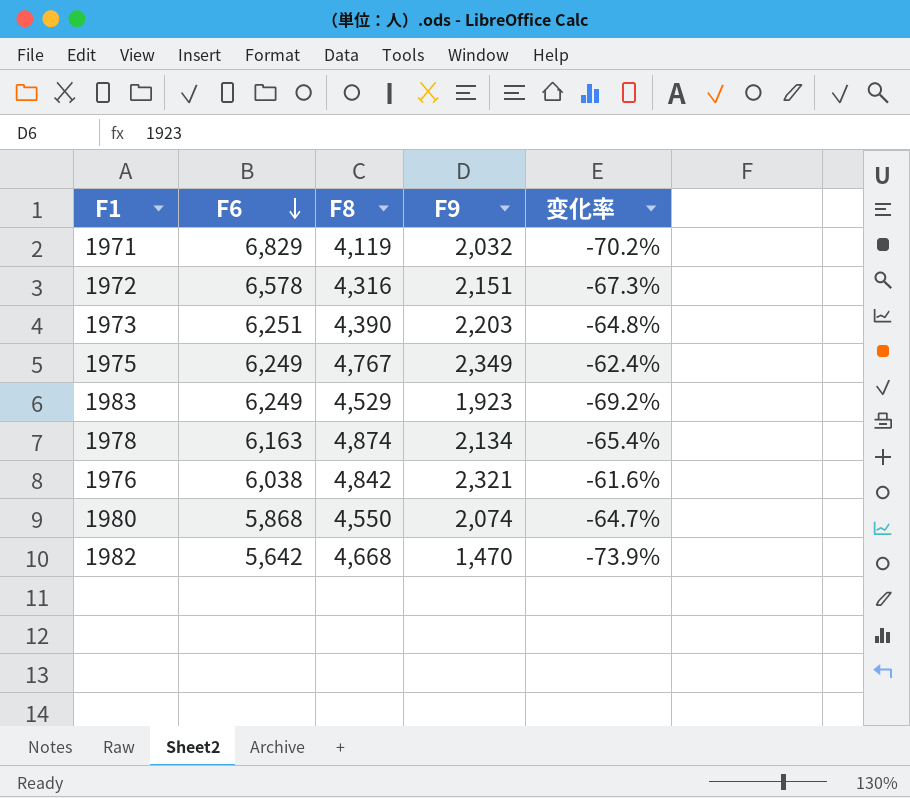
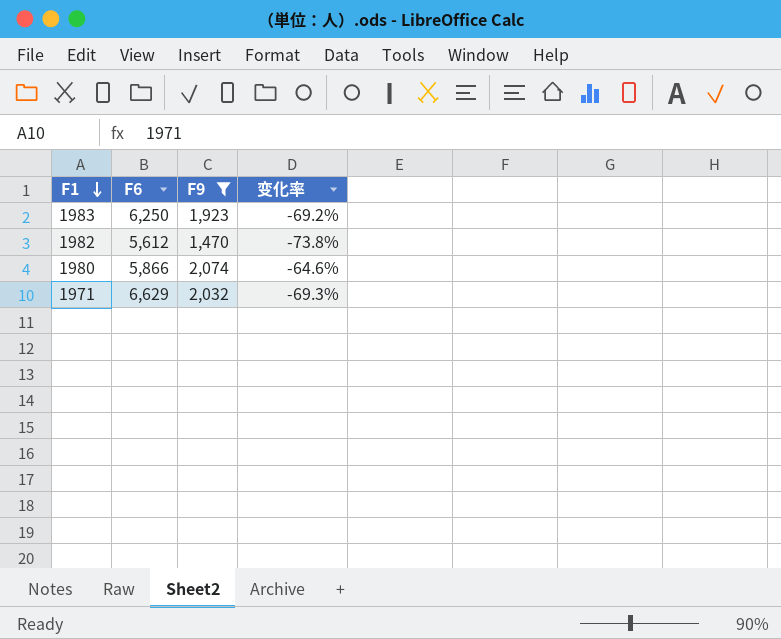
filter: none -> F9 <= 2,074
row order: F6 descending -> F1 descending
column F8 | position: 3 -> none
1983 | F6: 6,249 -> 6,250
1982 | F6: 5,642 -> 5,612
1982 | 变化率: -73.9% -> -73.8%
1980 | F6: 5,868 -> 5,866
1980 | 变化率: -64.7% -> -64.6%
1971 | F6: 6,829 -> 6,629
1971 | 变化率: -70.2% -> -69.3%

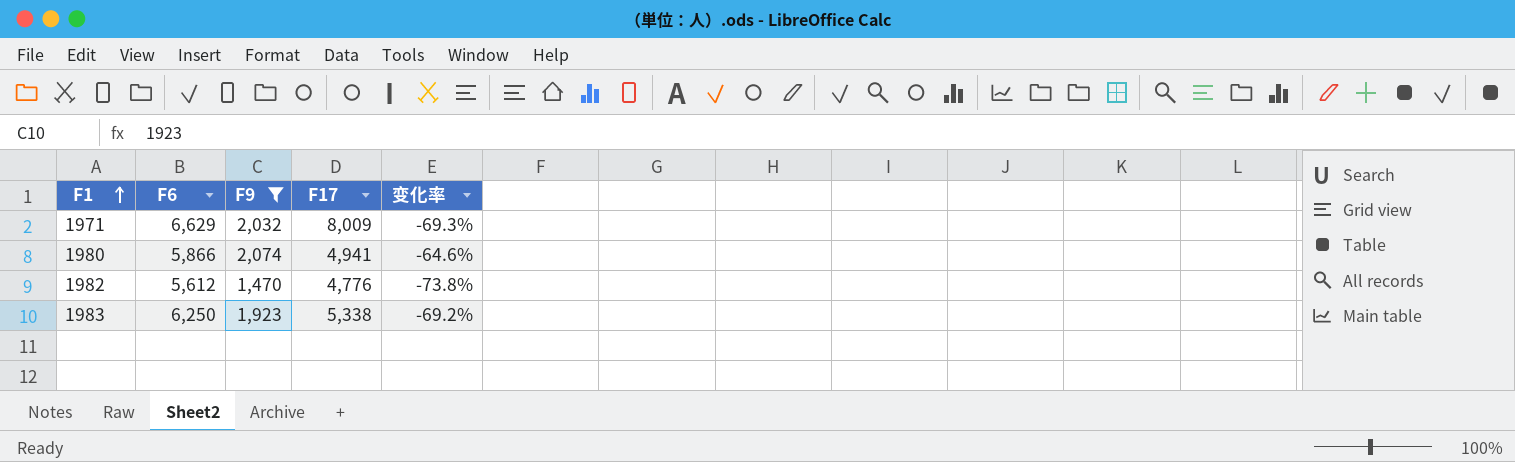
row order: F1 descending -> F1 ascending
column F17 | position: none -> 4

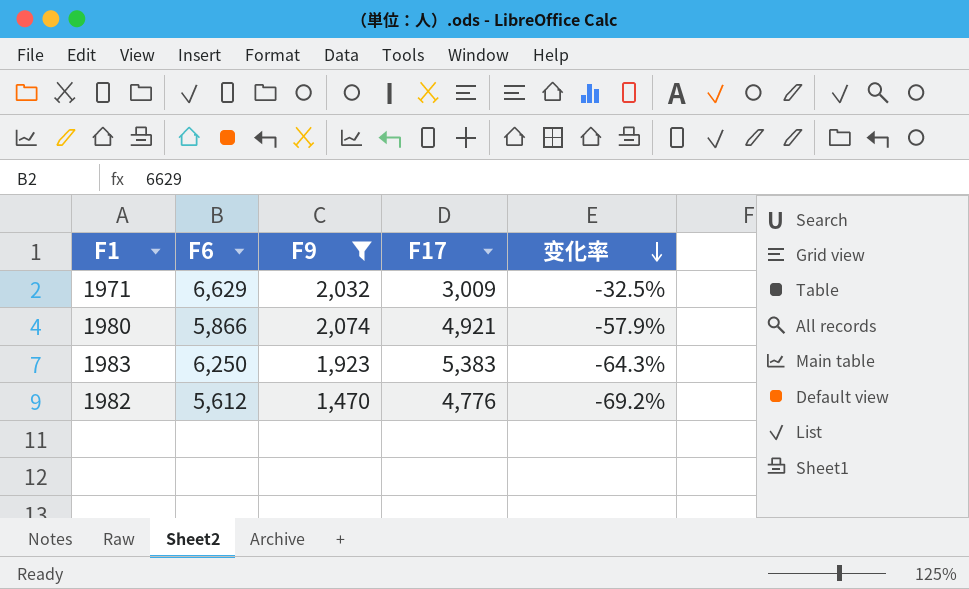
row order: F1 ascending -> 变化率 descending
column 变化率 | formula: ([F9] - [F6]) / [F6] -> ([F9] - [F17]) / [F17]
1971 | F17: 8,009 -> 3,009
1980 | F17: 4,941 -> 4,921
1983 | F17: 5,338 -> 5,383

